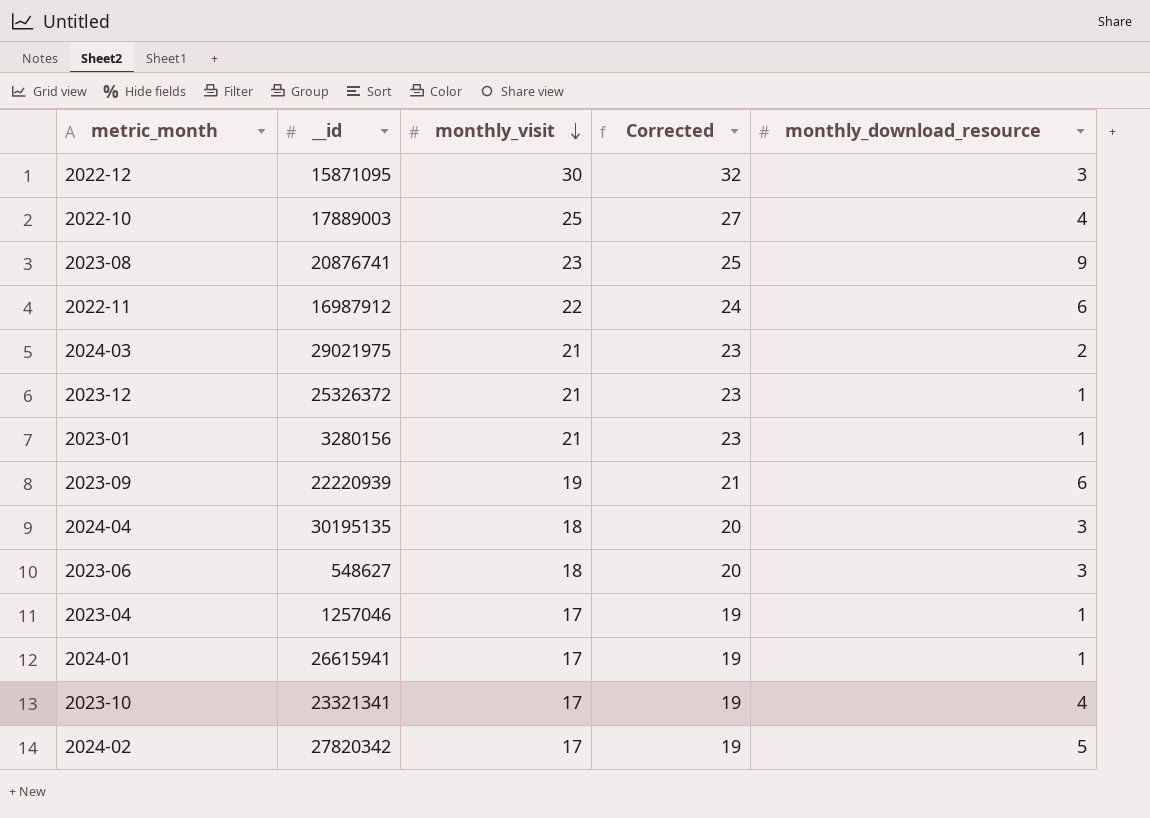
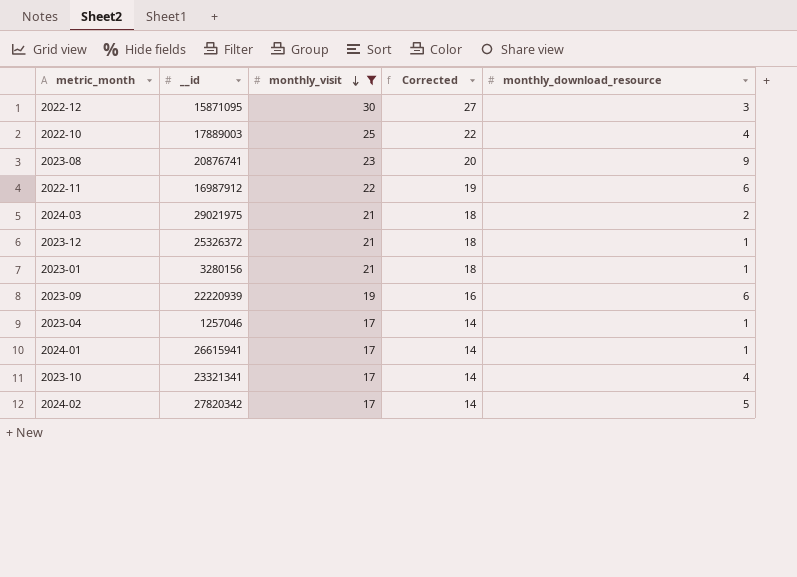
filter: none -> monthly_visit != 18
column Corrected | formula: [monthly_visit] + 2 -> [monthly_visit] - 3

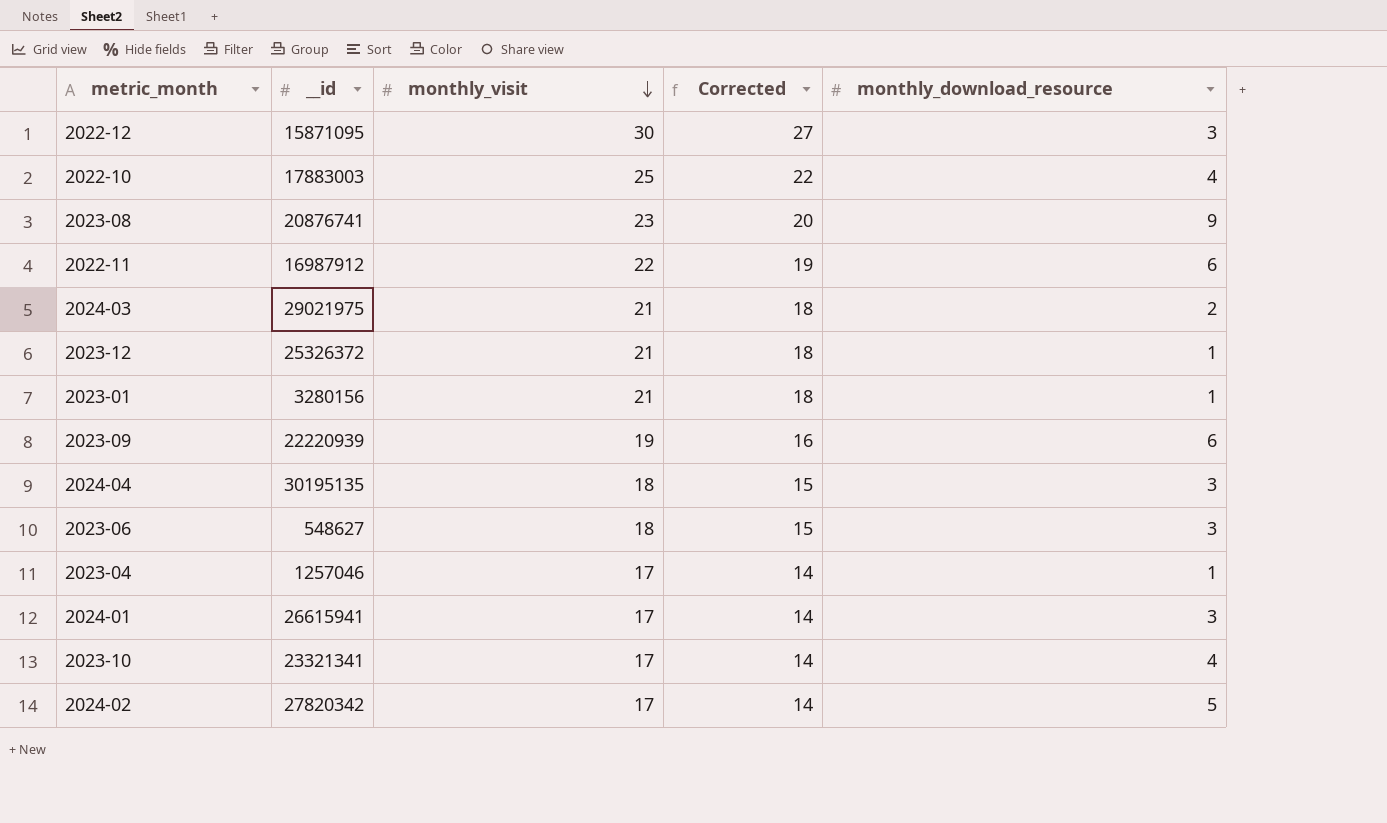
filter: monthly_visit != 18 -> none
2022-10 | __id: 17889003 -> 17883003
2024-01 | monthly_download_resource: 1 -> 3

